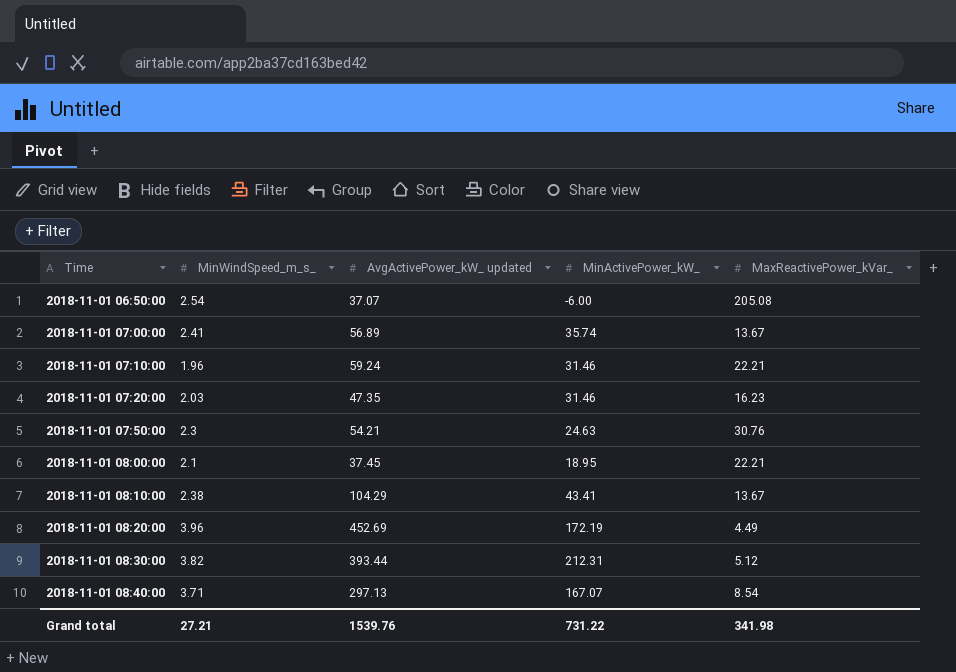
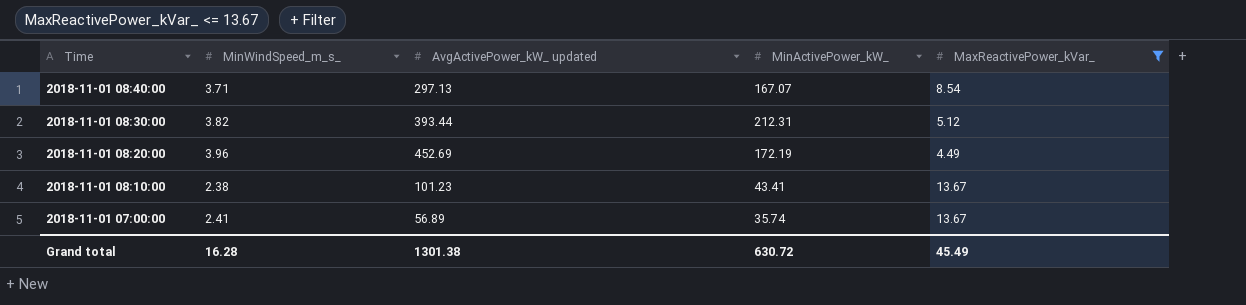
filter: none -> MaxReactivePower_kVar_ <= 13.67
row order: Time ascending -> Time descending
2018-11-01 08:10:00 | AvgActivePower_kW_ updated: 104.29 -> 101.23
Grand total | MinWindSpeed_m_s_: 27.21 -> 16.28
Grand total | AvgActivePower_kW_ updated: 1539.76 -> 1301.38
Grand total | MinActivePower_kW_: 731.22 -> 630.72
Grand total | MaxReactivePower_kVar_: 341.98 -> 45.49

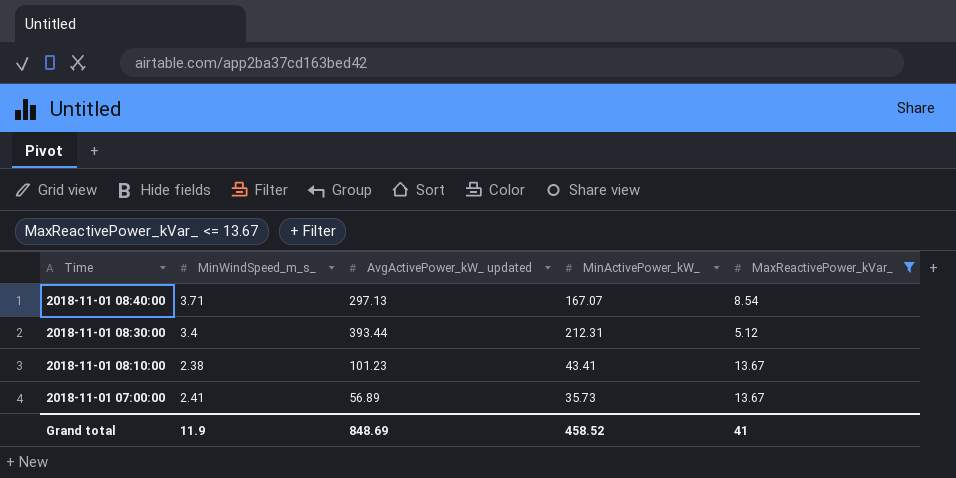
row 2018-11-01 08:20:00: 3.96 | 452.69 | 172.19 | 4.49 -> none
2018-11-01 08:30:00 | MinWindSpeed_m_s_: 3.82 -> 3.4
2018-11-01 07:00:00 | MinActivePower_kW_: 35.74 -> 35.73
Grand total | MinWindSpeed_m_s_: 16.28 -> 11.9
Grand total | AvgActivePower_kW_ updated: 1301.38 -> 848.69
Grand total | MinActivePower_kW_: 630.72 -> 458.52
Grand total | MaxReactivePower_kVar_: 45.49 -> 41

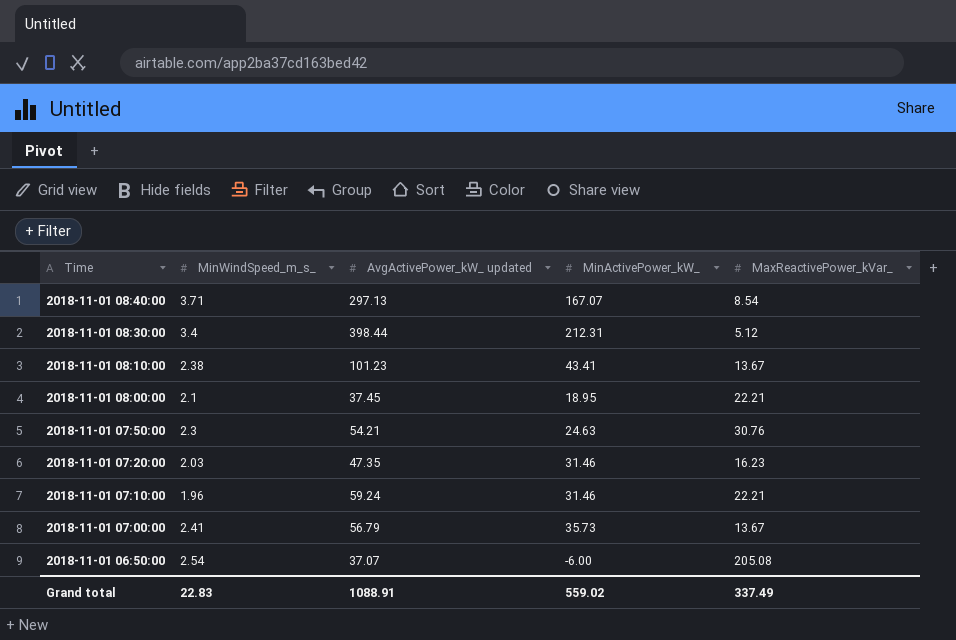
filter: MaxReactivePower_kVar_ <= 13.67 -> none
2018-11-01 08:30:00 | AvgActivePower_kW_ updated: 393.44 -> 398.44
2018-11-01 07:00:00 | AvgActivePower_kW_ updated: 56.89 -> 56.79
Grand total | MinWindSpeed_m_s_: 11.9 -> 22.83
Grand total | AvgActivePower_kW_ updated: 848.69 -> 1088.91
Grand total | MinActivePower_kW_: 458.52 -> 559.02
Grand total | MaxReactivePower_kVar_: 41 -> 337.49

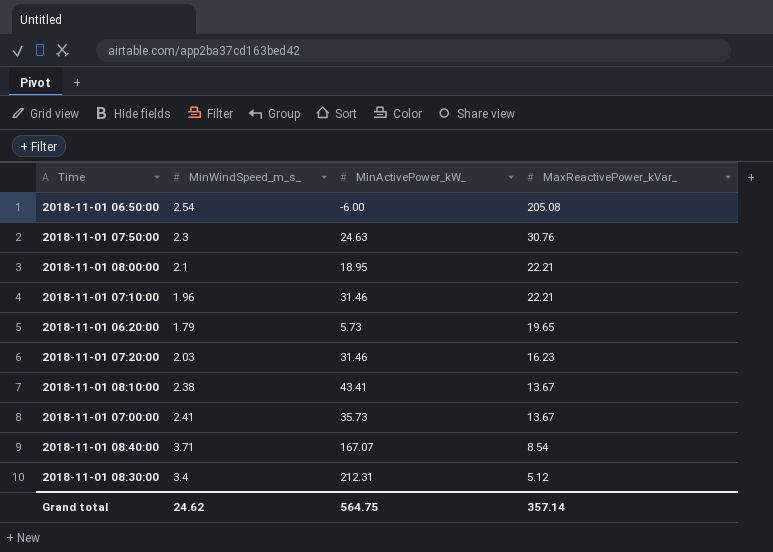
row order: Time descending -> MaxReactivePower_kVar_ descending
column AvgActivePower_kW_ updated | position: 3 -> none
row 2018-11-01 06:20:00: none -> 1.79 | 5.73 | 19.65
Grand total | MinWindSpeed_m_s_: 22.83 -> 24.62
Grand total | MinActivePower_kW_: 559.02 -> 564.75
Grand total | MaxReactivePower_kVar_: 337.49 -> 357.14

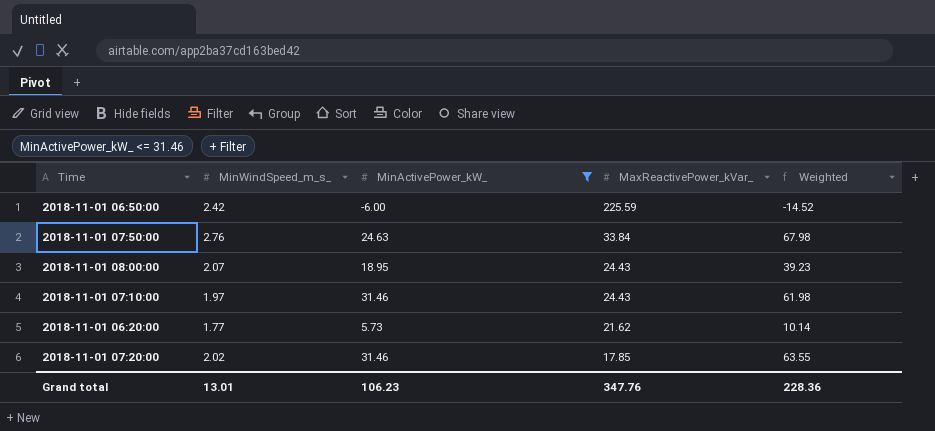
filter: none -> MinActivePower_kW_ <= 31.46
column Weighted | formula: none -> [MinWindSpeed_m_s_] * [MinActivePower_kW_]
2018-11-01 06:50:00 | MinWindSpeed_m_s_: 2.54 -> 2.42
2018-11-01 06:50:00 | MaxReactivePower_kVar_: 205.08 -> 225.59
2018-11-01 07:50:00 | MinWindSpeed_m_s_: 2.3 -> 2.76
2018-11-01 07:50:00 | MaxReactivePower_kVar_: 30.76 -> 33.84
2018-11-01 08:00:00 | MinWindSpeed_m_s_: 2.1 -> 2.07
2018-11-01 08:00:00 | MaxReactivePower_kVar_: 22.21 -> 24.43
2018-11-01 07:10:00 | MinWindSpeed_m_s_: 1.96 -> 1.97
2018-11-01 07:10:00 | MaxReactivePower_kVar_: 22.21 -> 24.43
2018-11-01 06:20:00 | MinWindSpeed_m_s_: 1.79 -> 1.77
2018-11-01 06:20:00 | MaxReactivePower_kVar_: 19.65 -> 21.62
2018-11-01 07:20:00 | MinWindSpeed_m_s_: 2.03 -> 2.02
2018-11-01 07:20:00 | MaxReactivePower_kVar_: 16.23 -> 17.85
Grand total | MinWindSpeed_m_s_: 24.62 -> 13.01
Grand total | MinActivePower_kW_: 564.75 -> 106.23
Grand total | MaxReactivePower_kVar_: 357.14 -> 347.76

